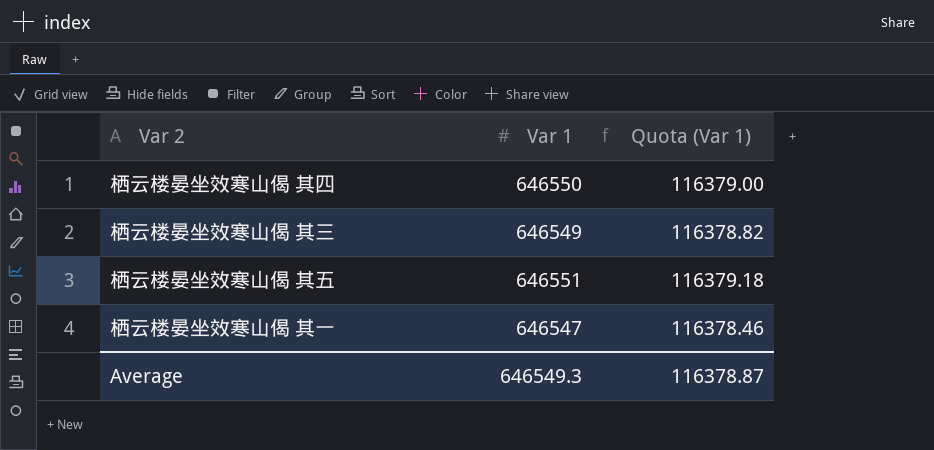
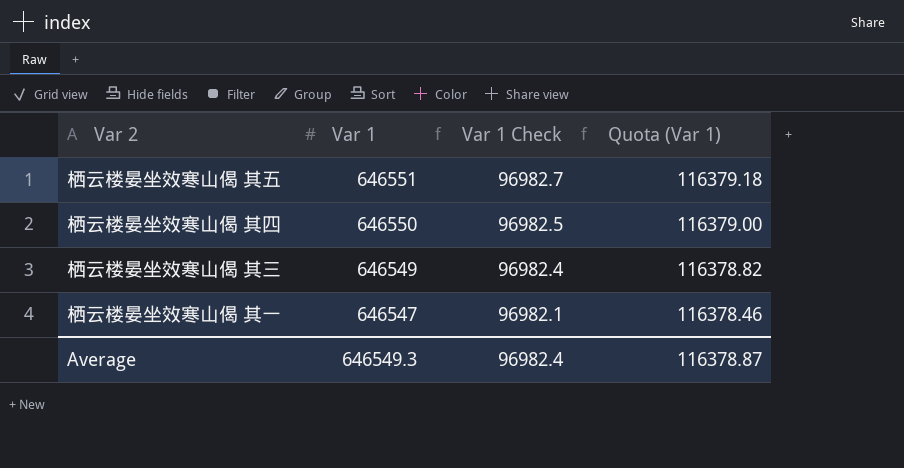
row order: none -> Var 1 descending
column Var 1 Check | formula: none -> [Var 1] * 0.15

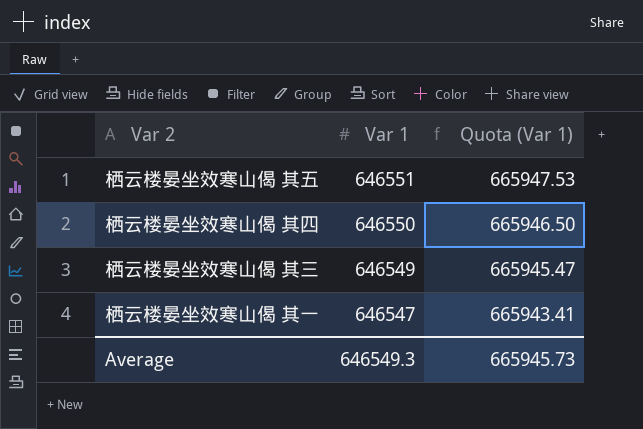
column Var 1 Check | formula: [Var 1] * 0.15 -> none
column Quota (Var 1) | formula: [Var 1] * 0.18 -> [Var 1] * 1.03
Average | Quota (Var 1): 116378.87 -> 665945.73

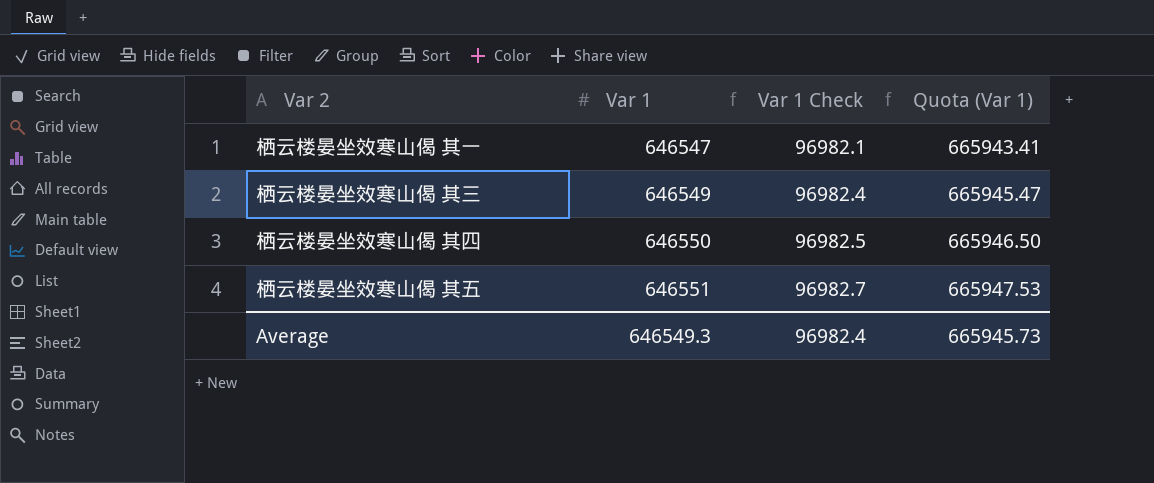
row order: Var 1 descending -> Var 1 ascending
column Var 1 Check | formula: none -> [Var 1] * 0.15

